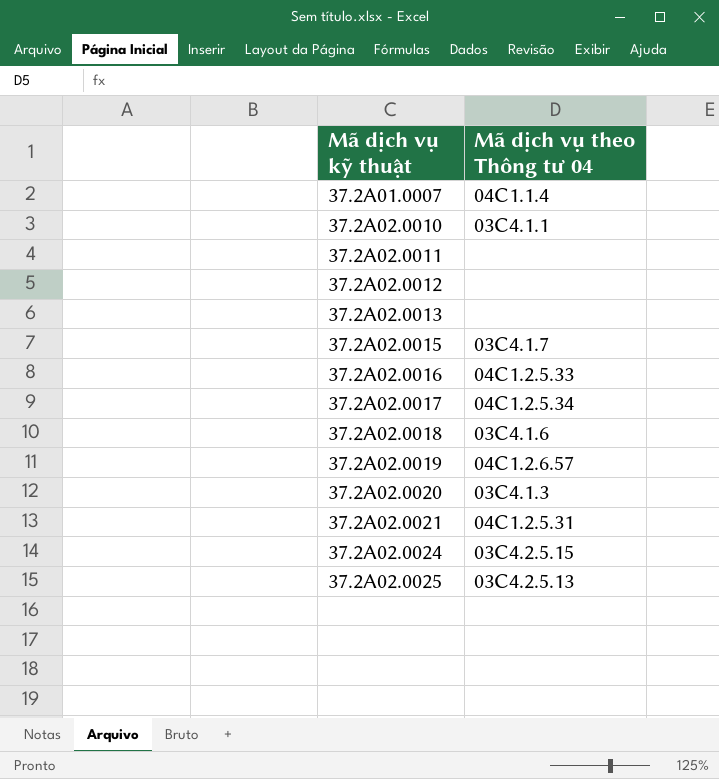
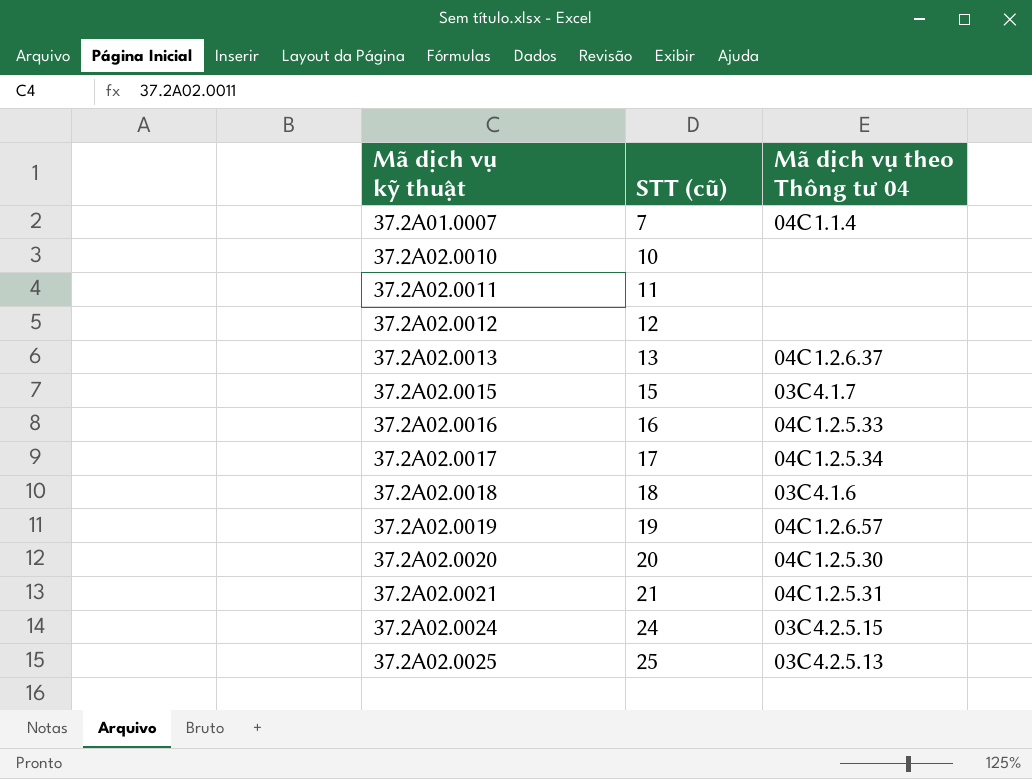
column STT (cũ) | position: none -> 2
37.2A02.0010 | Mã dịch vụ theo Thông tư 04: 03C4.1.1 -> none
37.2A02.0013 | Mã dịch vụ theo Thông tư 04: none -> 04C1.2.6.37
37.2A02.0020 | Mã dịch vụ theo Thông tư 04: 03C4.1.3 -> 04C1.2.5.30

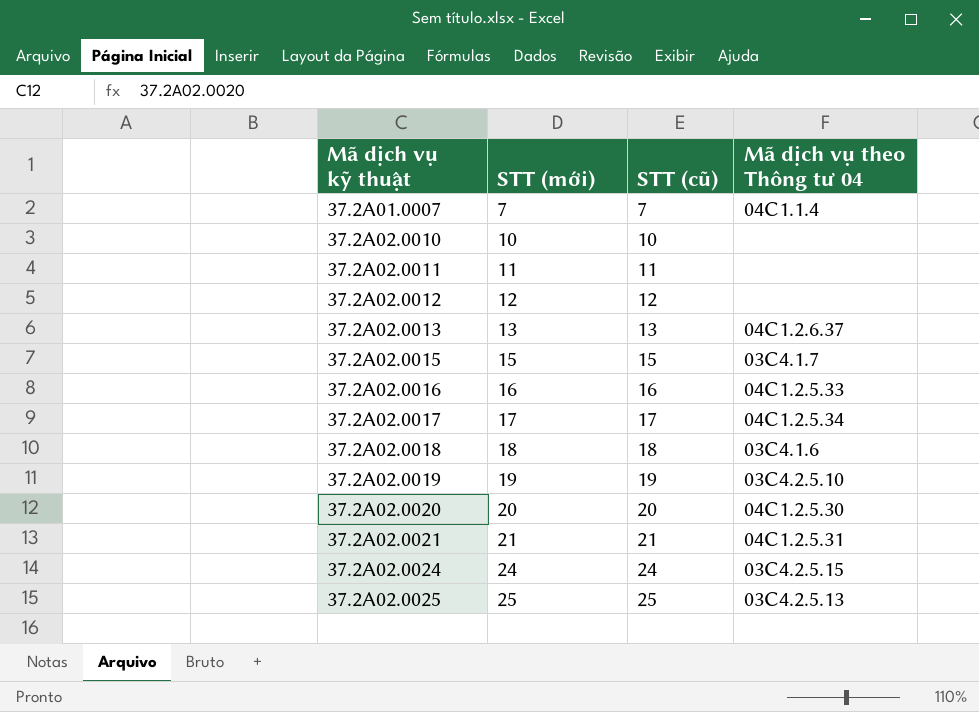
column STT (mới) | position: none -> 2
37.2A02.0019 | Mã dịch vụ theo Thông tư 04: 04C1.2.6.57 -> 03C4.2.5.10

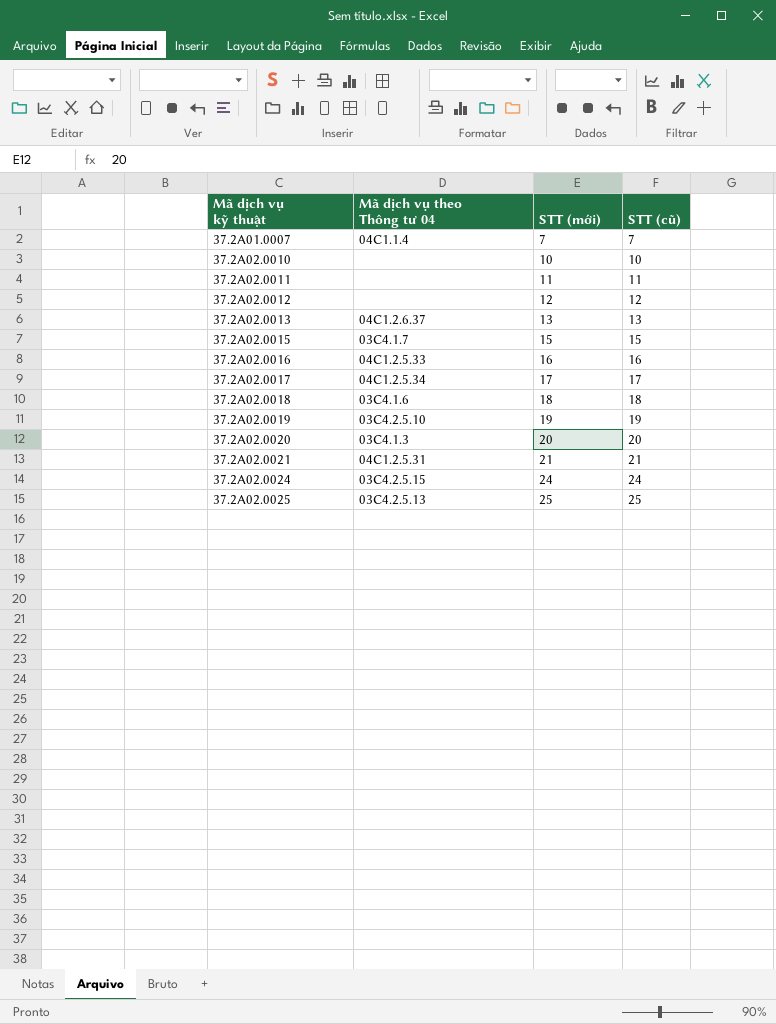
column Mã dịch vụ theo Thông tư 04 | position: 4 -> 2
37.2A02.0020 | Mã dịch vụ theo Thông tư 04: 04C1.2.5.30 -> 03C4.1.3

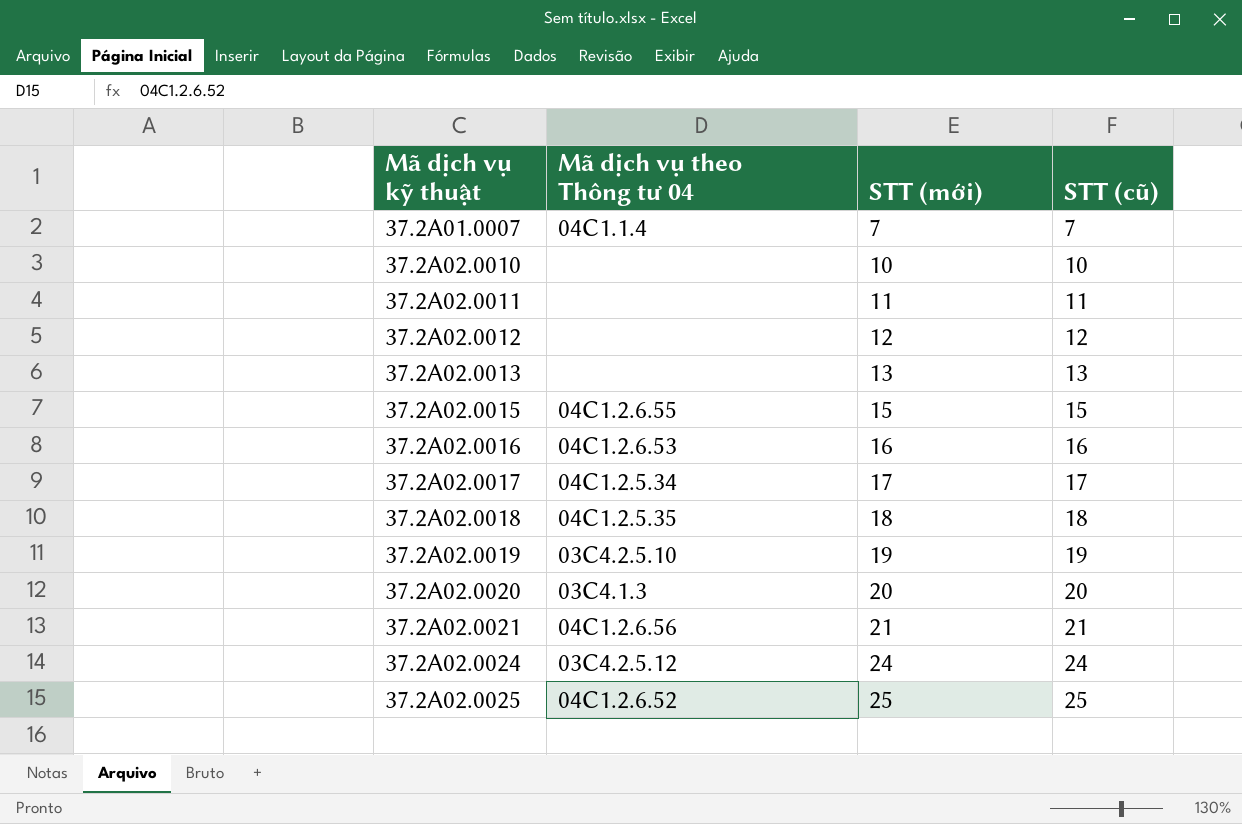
37.2A02.0013 | Mã dịch vụ theo Thông tư 04: 04C1.2.6.37 -> none
37.2A02.0015 | Mã dịch vụ theo Thông tư 04: 03C4.1.7 -> 04C1.2.6.55
37.2A02.0016 | Mã dịch vụ theo Thông tư 04: 04C1.2.5.33 -> 04C1.2.6.53
37.2A02.0018 | Mã dịch vụ theo Thông tư 04: 03C4.1.6 -> 04C1.2.5.35
37.2A02.0021 | Mã dịch vụ theo Thông tư 04: 04C1.2.5.31 -> 04C1.2.6.56
37.2A02.0024 | Mã dịch vụ theo Thông tư 04: 03C4.2.5.15 -> 03C4.2.5.12
37.2A02.0025 | Mã dịch vụ theo Thông tư 04: 03C4.2.5.13 -> 04C1.2.6.52

